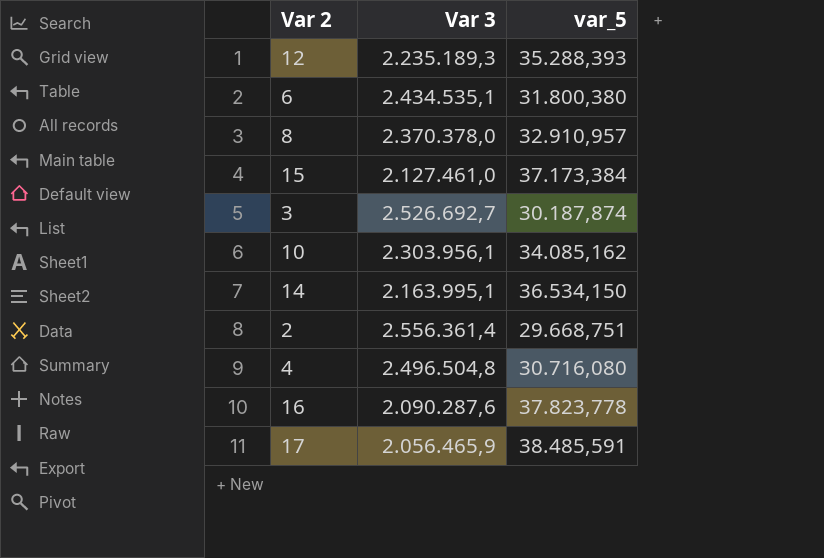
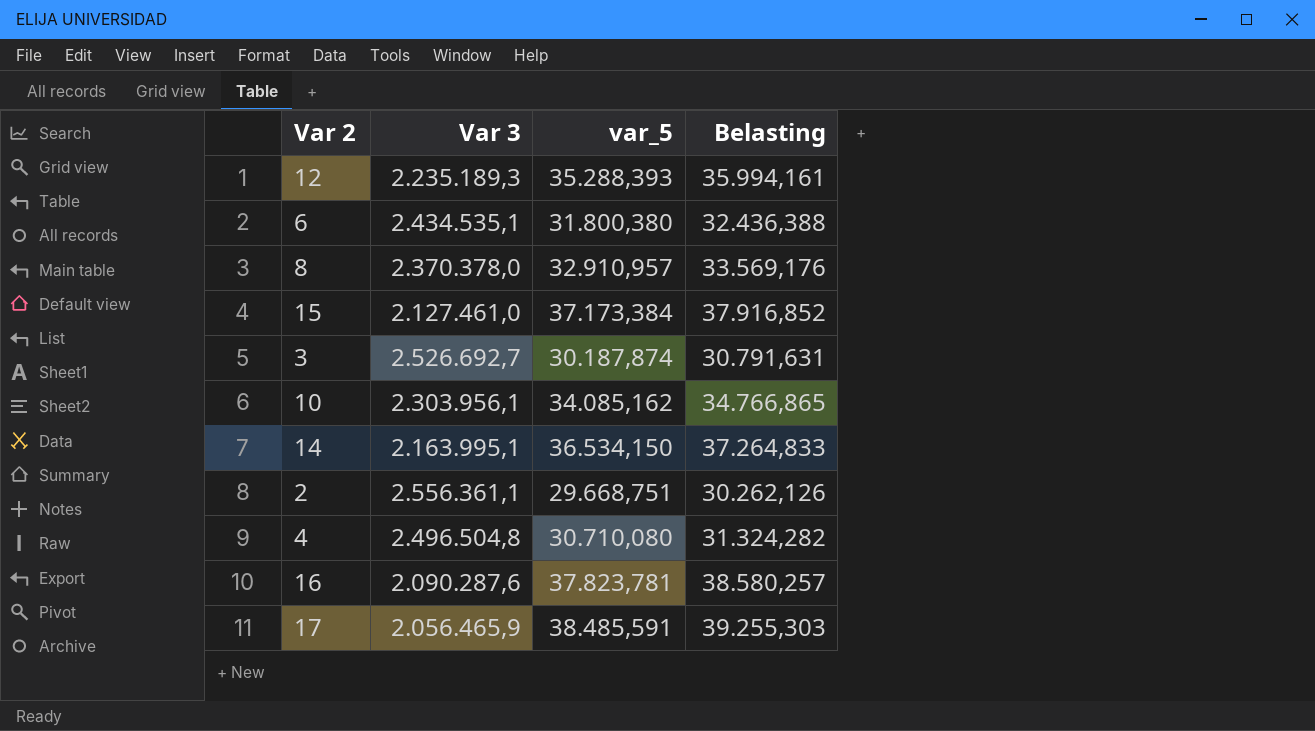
column Belasting | formula: none -> [var_5] * 1,02
2 | Var 3: 2.556.361,4 -> 2.556.361,1
4 | var_5: 30.716,080 -> 30.710,080
16 | var_5: 37.823,778 -> 37.823,781

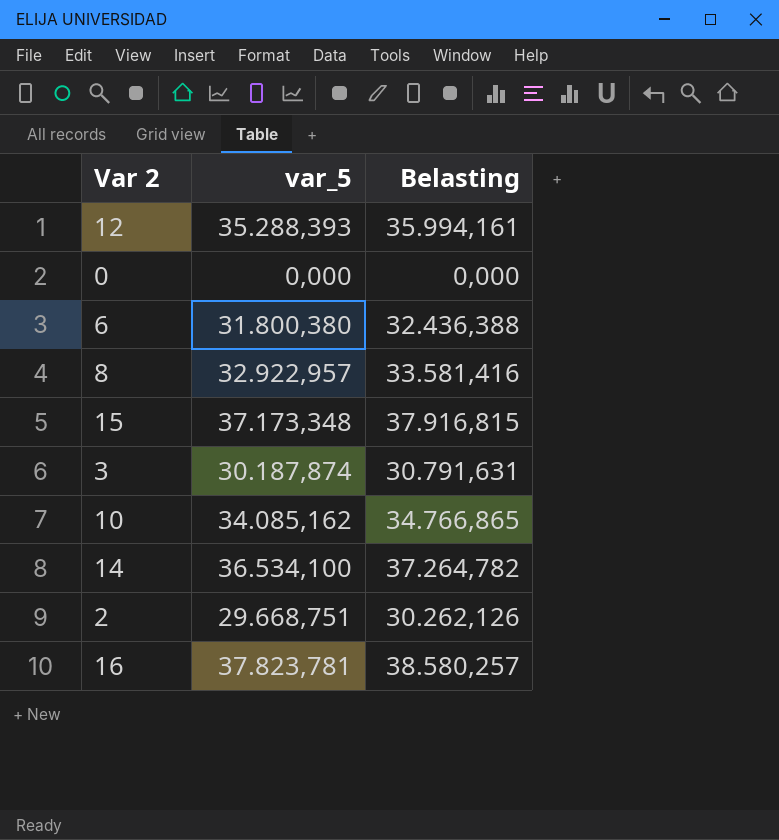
column Var 3 | position: 2 -> none
row 4: 2.496.504,8 | 30.710,080 | 31.324,282 -> none
row 17: 2.056.465,9 | 38.485,591 | 39.255,303 -> none
row 0: none -> 0,000 | 0,000
8 | var_5: 32.910,957 -> 32.922,957
8 | Belasting: 33.569,176 -> 33.581,416
15 | var_5: 37.173,384 -> 37.173,348
15 | Belasting: 37.916,852 -> 37.916,815
14 | var_5: 36.534,150 -> 36.534,100
14 | Belasting: 37.264,833 -> 37.264,782

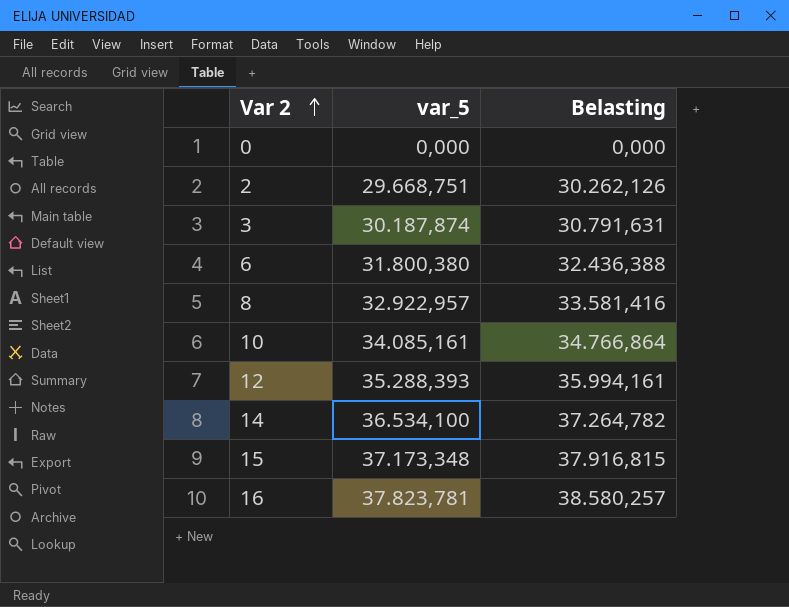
row order: none -> Var 2 ascending
10 | var_5: 34.085,162 -> 34.085,161
10 | Belasting: 34.766,865 -> 34.766,864

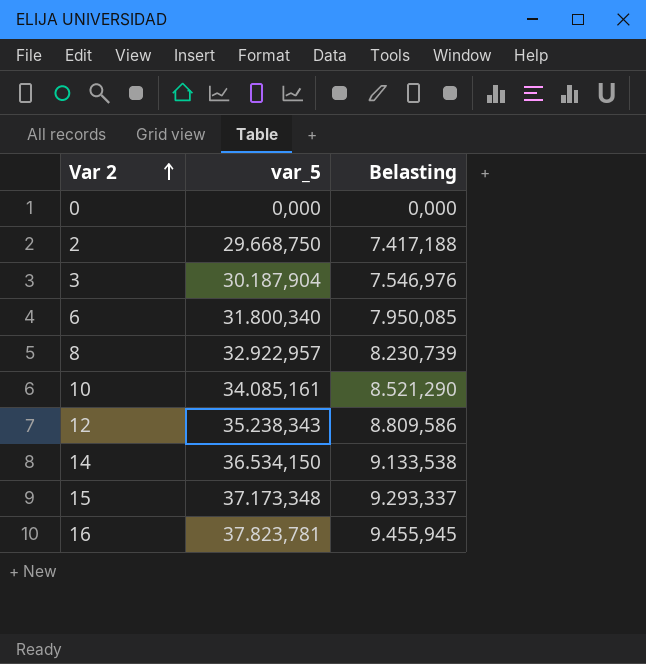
column Belasting | formula: [var_5] * 1,02 -> [var_5] * 0,25
2 | var_5: 29.668,751 -> 29.668,750
3 | var_5: 30.187,874 -> 30.187,904
6 | var_5: 31.800,380 -> 31.800,340
12 | var_5: 35.288,393 -> 35.238,343
14 | var_5: 36.534,100 -> 36.534,150

